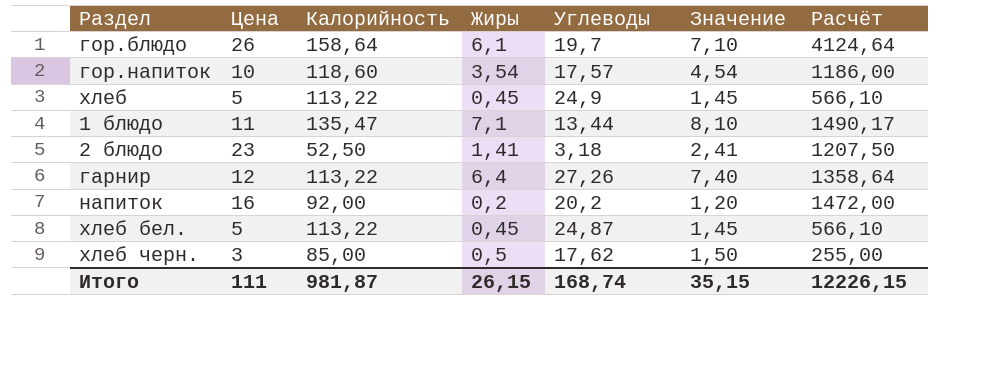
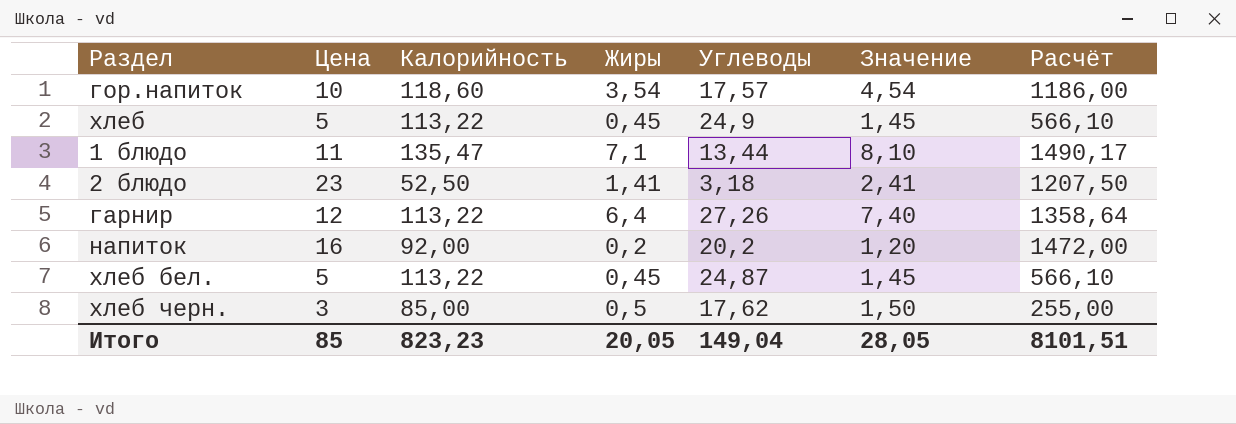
row гор.блюдо: 26 | 158,64 | 6,1 | 19,7 | 7,10 | 4124,64 -> none
Итого | Цена: 111 -> 85
Итого | Калорийность: 981,87 -> 823,23
Итого | Жиры: 26,15 -> 20,05
Итого | Углеводы: 168,74 -> 149,04
Итого | Значение: 35,15 -> 28,05
Итого | Расчёт: 12226,15 -> 8101,51

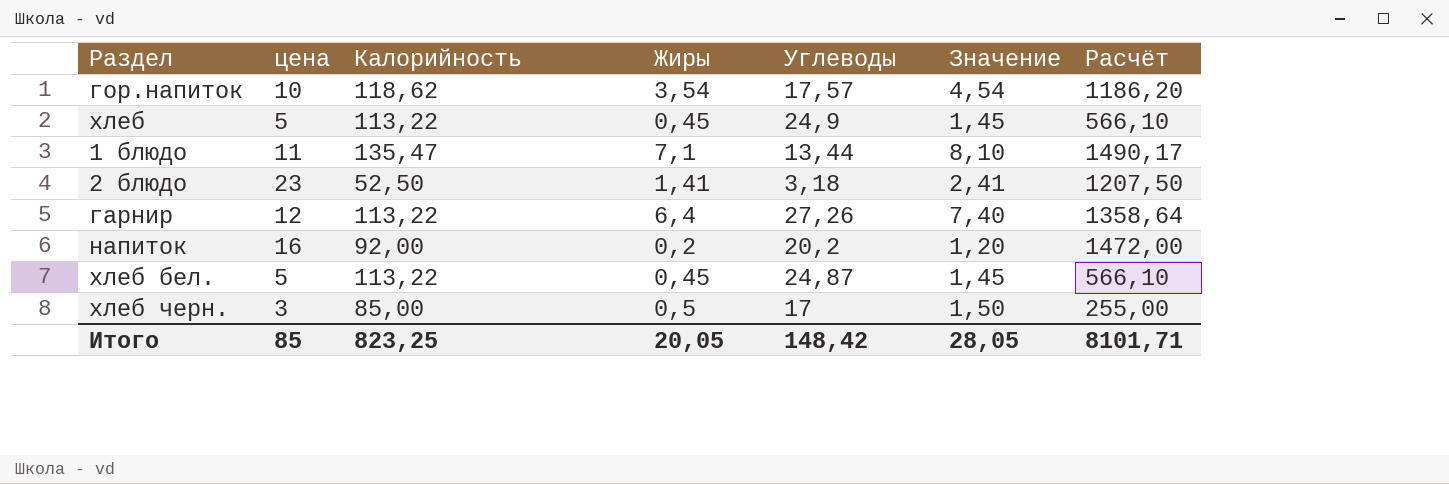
column name: Цена -> цена
гор.напиток | Калорийность: 118,60 -> 118,62
гор.напиток | Расчёт: 1186,00 -> 1186,20
хлеб черн. | Углеводы: 17,62 -> 17
Итого | Калорийность: 823,23 -> 823,25
Итого | Углеводы: 149,04 -> 148,42
Итого | Расчёт: 8101,51 -> 8101,71

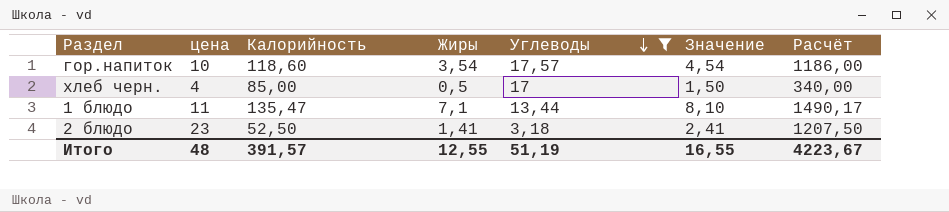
filter: none -> Углеводы <= 17,57
row order: none -> Углеводы descending
гор.напиток | Калорийность: 118,62 -> 118,60
гор.напиток | Расчёт: 1186,20 -> 1186,00
хлеб черн. | цена: 3 -> 4
хлеб черн. | Расчёт: 255,00 -> 340,00
Итого | цена: 85 -> 48
Итого | Калорийность: 823,25 -> 391,57
Итого | Жиры: 20,05 -> 12,55
Итого | Углеводы: 148,42 -> 51,19
Итого | Значение: 28,05 -> 16,55
Итого | Расчёт: 8101,71 -> 4223,67

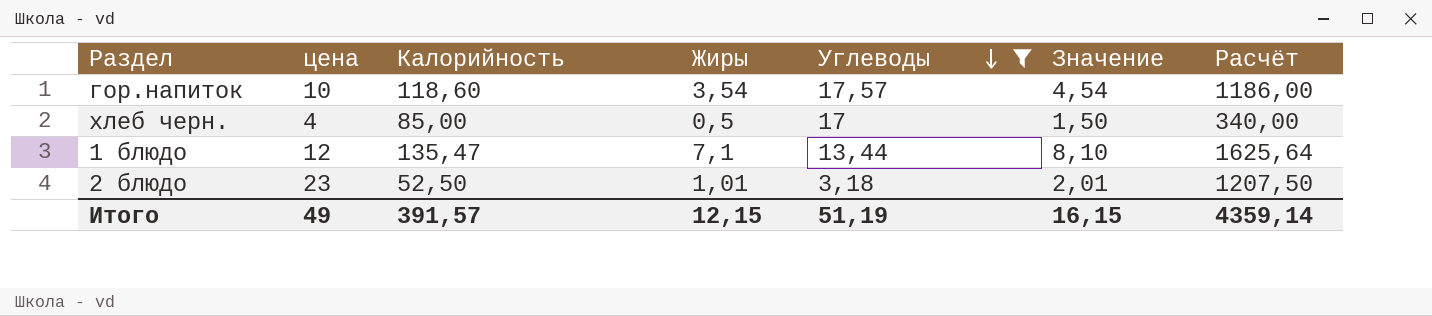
1 блюдо | цена: 11 -> 12
1 блюдо | Расчёт: 1490,17 -> 1625,64
2 блюдо | Жиры: 1,41 -> 1,01
2 блюдо | Значение: 2,41 -> 2,01
Итого | цена: 48 -> 49
Итого | Жиры: 12,55 -> 12,15
Итого | Значение: 16,55 -> 16,15
Итого | Расчёт: 4223,67 -> 4359,14

